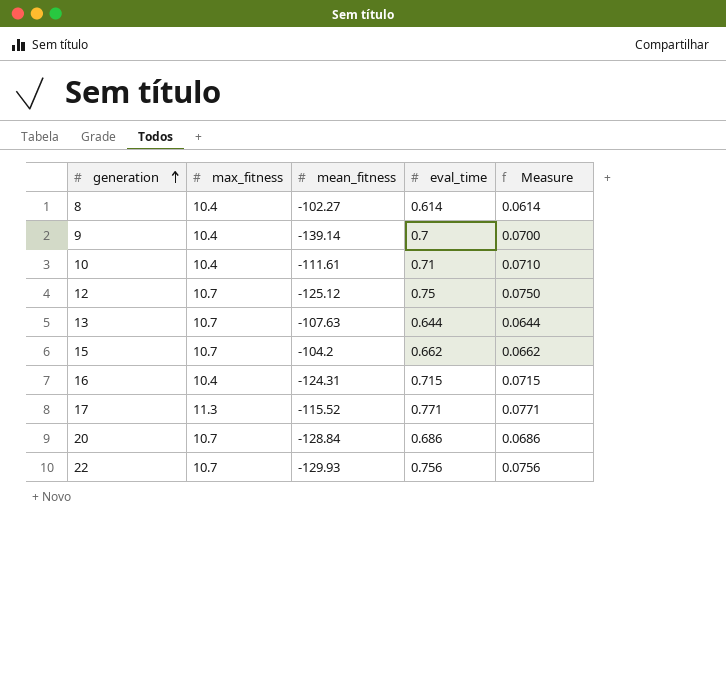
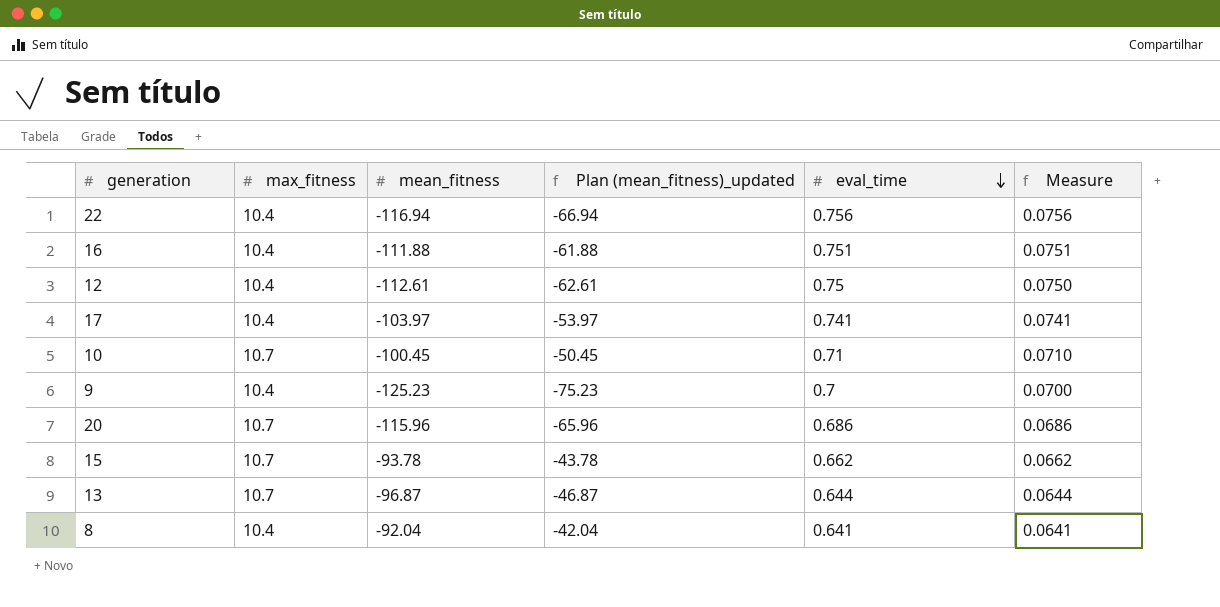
row order: generation ascending -> eval_time descending
column Plan (mean_fitness)_updated | formula: none -> [mean_fitness] + 50
22 | max_fitness: 10.7 -> 10.4
22 | mean_fitness: -129.93 -> -116.94
16 | mean_fitness: -124.31 -> -111.88
16 | eval_time: 0.715 -> 0.751
16 | Measure: 0.0715 -> 0.0751
12 | max_fitness: 10.7 -> 10.4
12 | mean_fitness: -125.12 -> -112.61
17 | max_fitness: 11.3 -> 10.4
17 | mean_fitness: -115.52 -> -103.97
17 | eval_time: 0.771 -> 0.741
17 | Measure: 0.0771 -> 0.0741
10 | max_fitness: 10.4 -> 10.7
10 | mean_fitness: -111.61 -> -100.45
9 | mean_fitness: -139.14 -> -125.23
20 | mean_fitness: -128.84 -> -115.96
15 | mean_fitness: -104.2 -> -93.78
13 | mean_fitness: -107.63 -> -96.87
8 | mean_fitness: -102.27 -> -92.04
8 | eval_time: 0.614 -> 0.641
8 | Measure: 0.0614 -> 0.0641

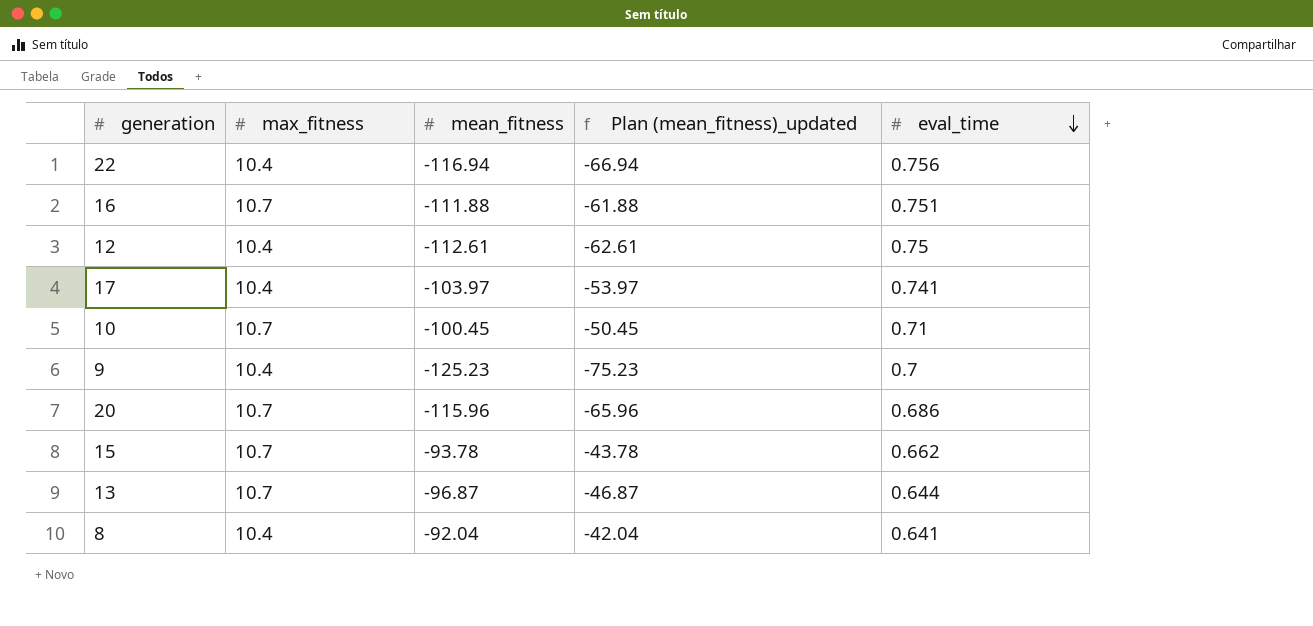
column Measure | formula: [eval_time] * 0.1 -> none
16 | max_fitness: 10.4 -> 10.7

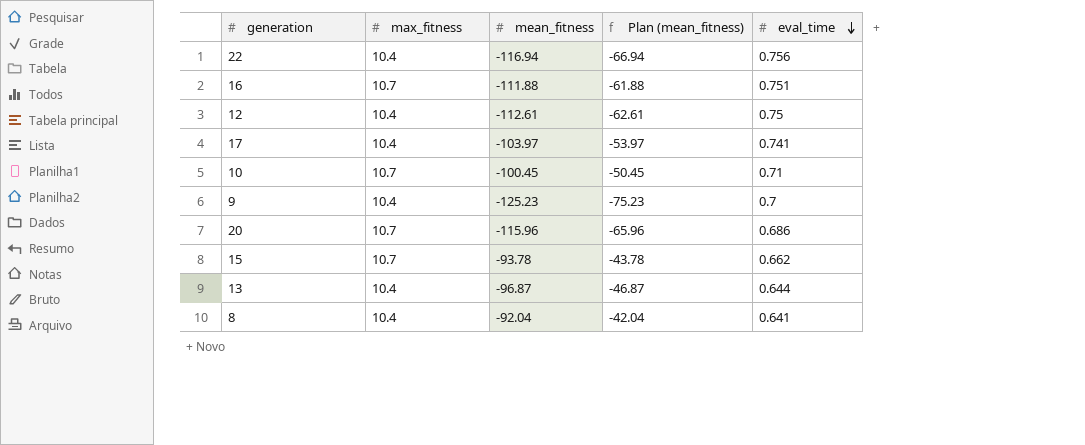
column name: Plan (mean_fitness)_updated -> Plan (mean_fitness)
13 | max_fitness: 10.7 -> 10.4

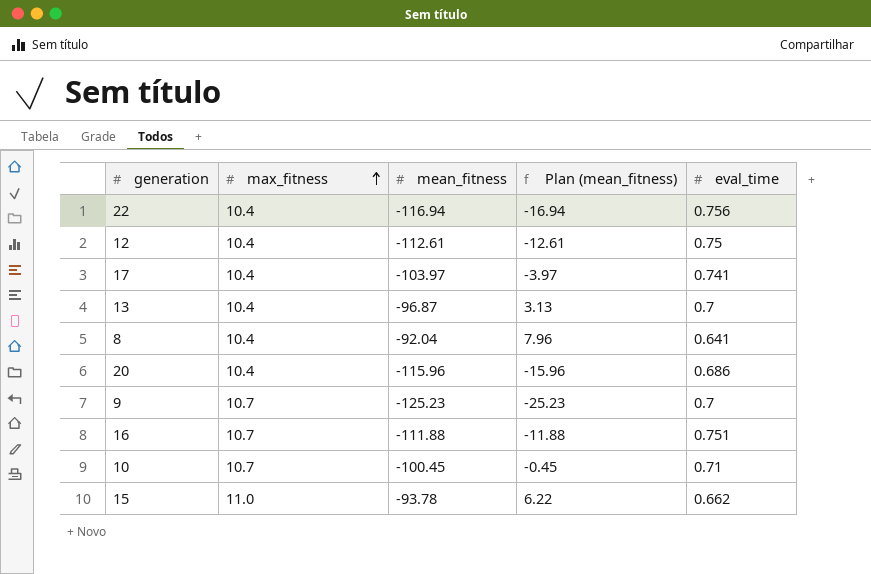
row order: eval_time descending -> max_fitness ascending
column Plan (mean_fitness) | formula: [mean_fitness] + 50 -> [mean_fitness] + 100
13 | eval_time: 0.644 -> 0.7
20 | max_fitness: 10.7 -> 10.4
9 | max_fitness: 10.4 -> 10.7
15 | max_fitness: 10.7 -> 11.0

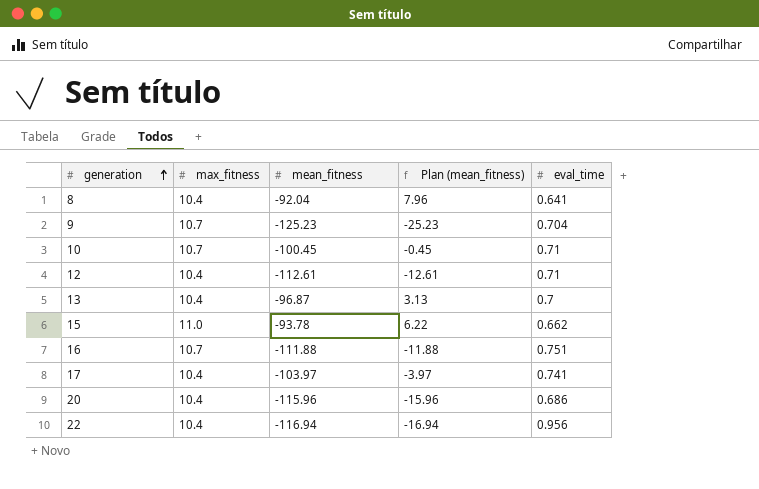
row order: max_fitness ascending -> generation ascending
9 | eval_time: 0.7 -> 0.704
12 | eval_time: 0.75 -> 0.71
22 | eval_time: 0.756 -> 0.956

